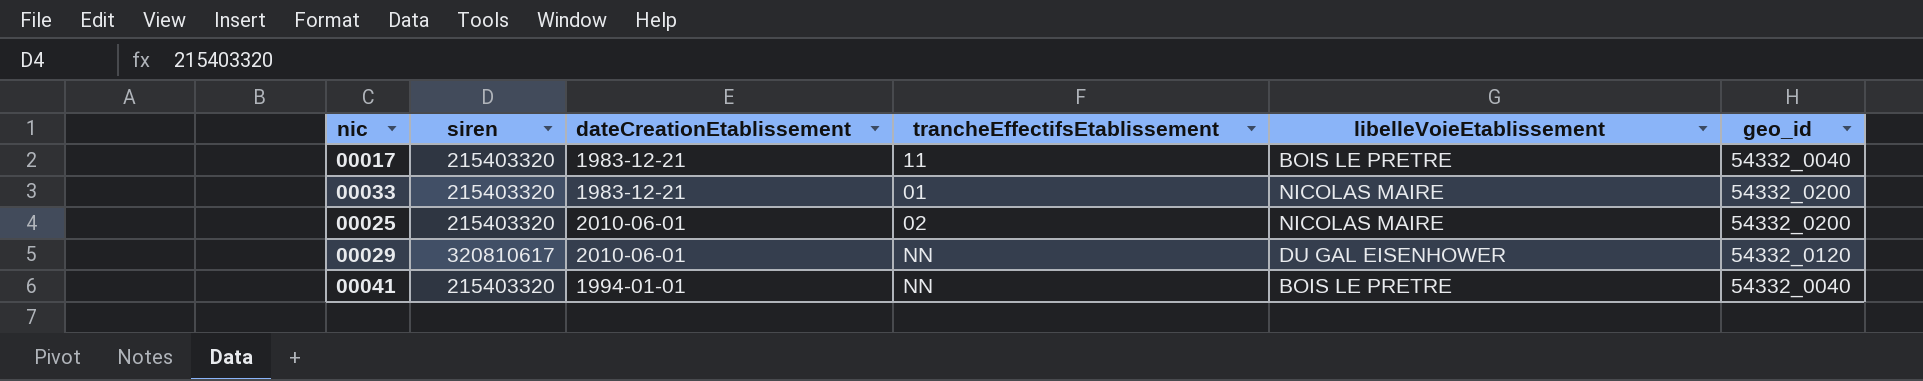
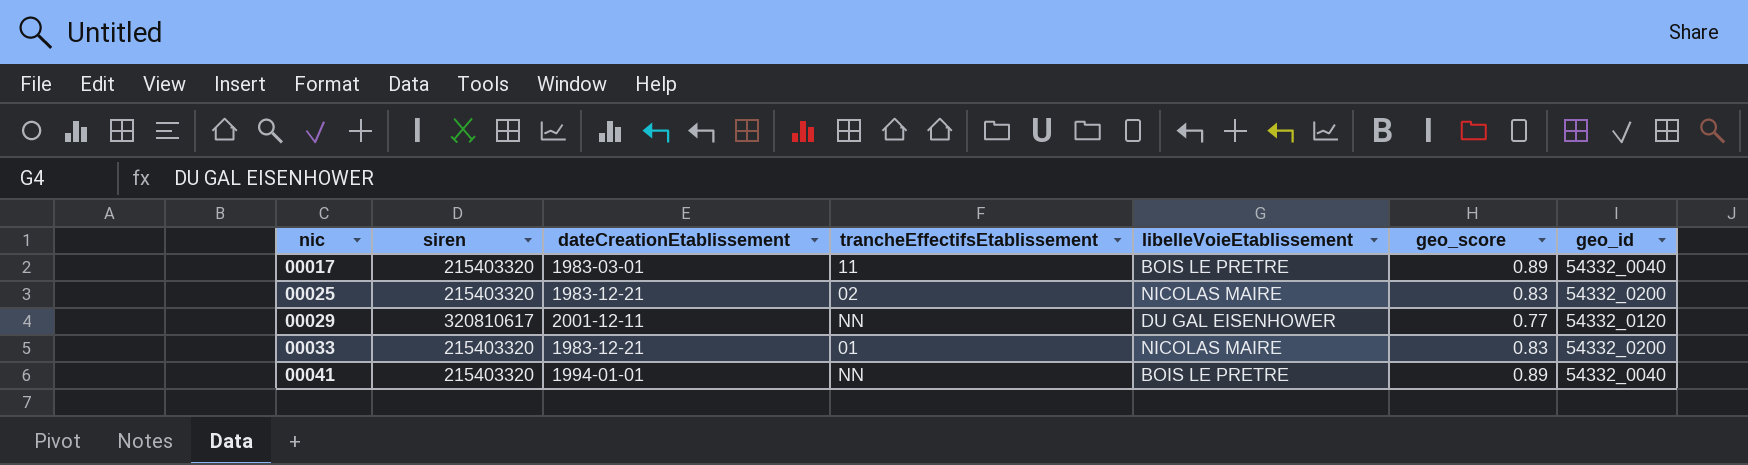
row order: none -> nic ascending
column geo_score | position: none -> 6
00017 | dateCreationEtablissement: 1983-12-21 -> 1983-03-01
00025 | dateCreationEtablissement: 2010-06-01 -> 1983-12-21
00029 | dateCreationEtablissement: 2010-06-01 -> 2001-12-11

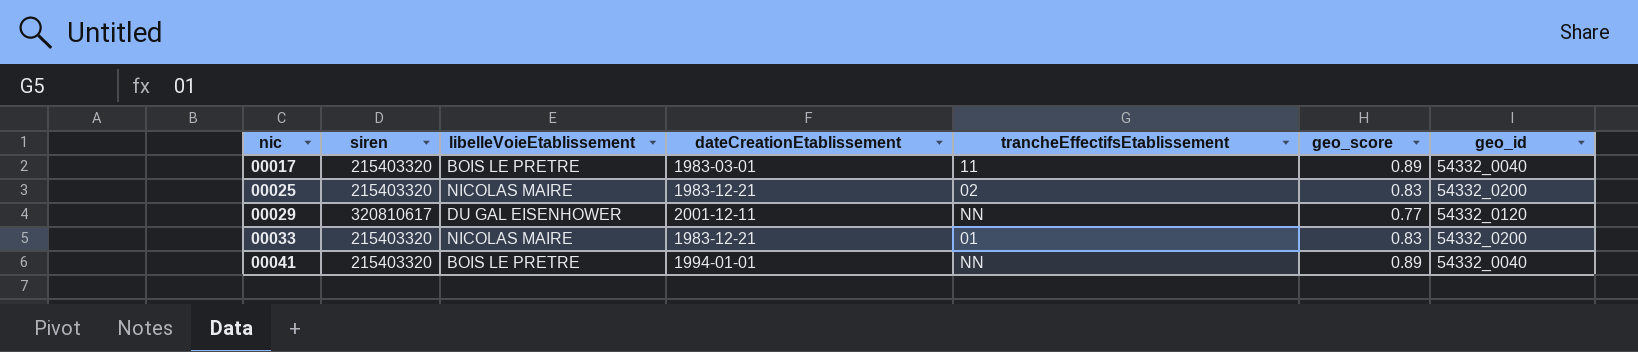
column libelleVoieEtablissement | position: 5 -> 3

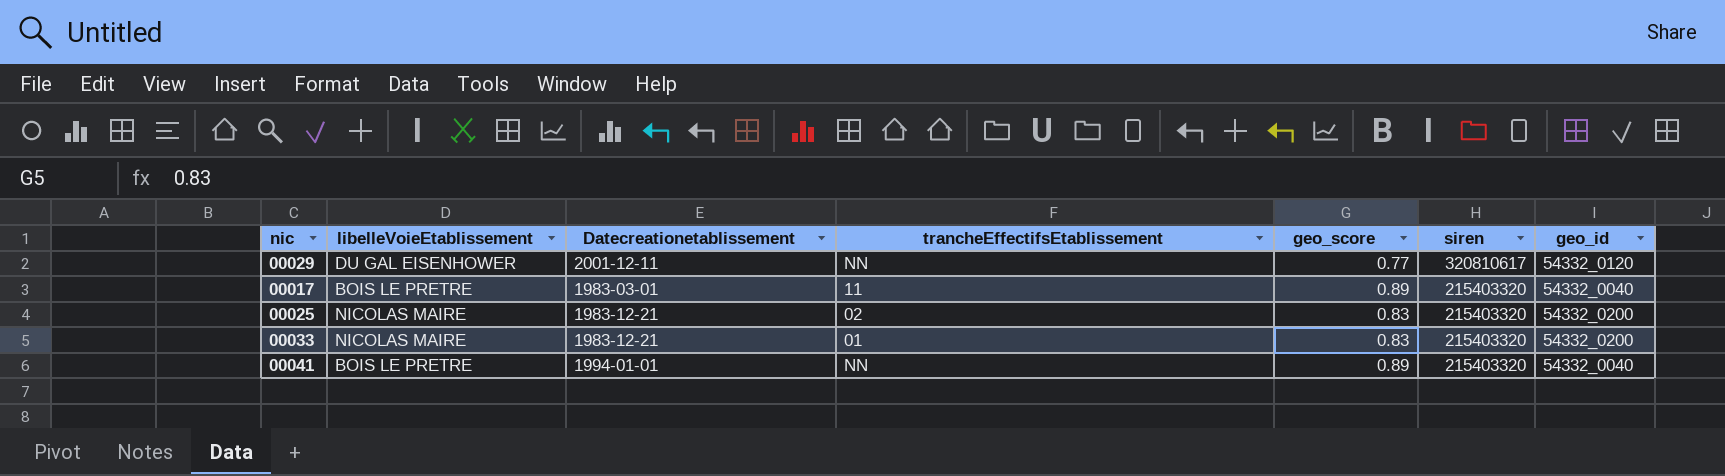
row order: nic ascending -> siren descending
column name: dateCreationEtablissement -> Datecreationetablissement
column siren | position: 2 -> 6

